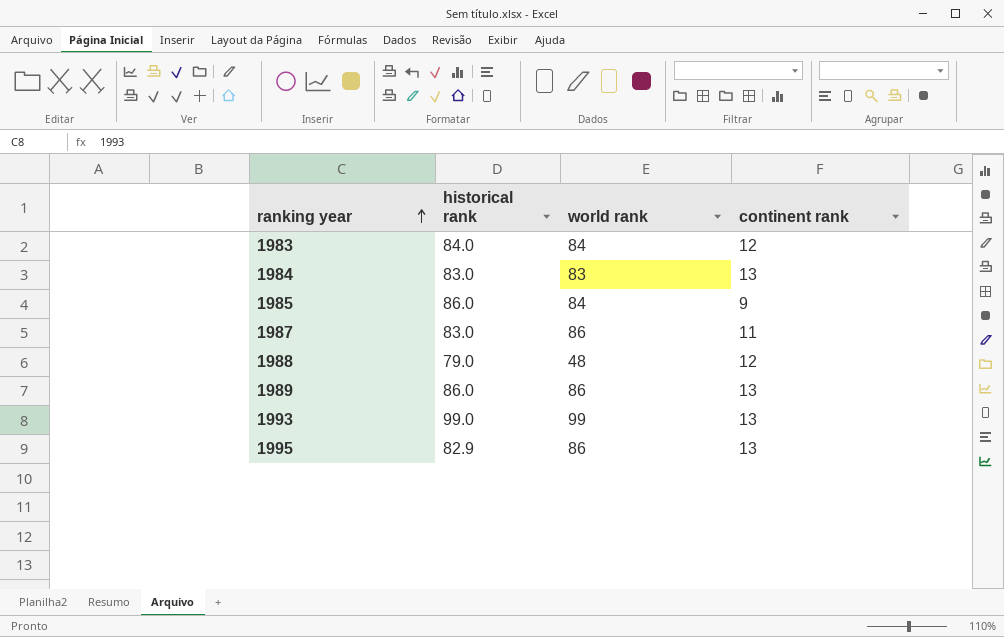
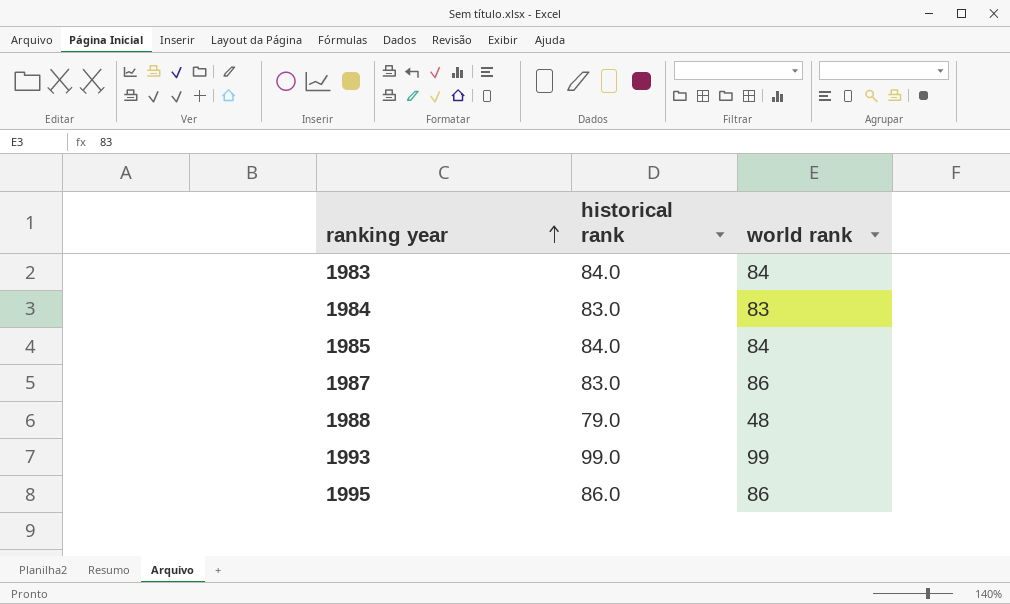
column continent rank | position: 4 -> none
row 1989: 86.0 | 86 | 13 -> none
1985 | historical rank: 86.0 -> 84.0
1995 | historical rank: 82.9 -> 86.0

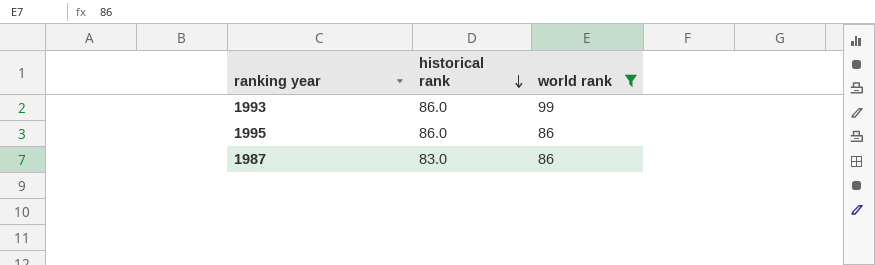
filter: none -> world rank >= 86
row order: ranking year ascending -> historical rank descending
1993 | historical rank: 99.0 -> 86.0

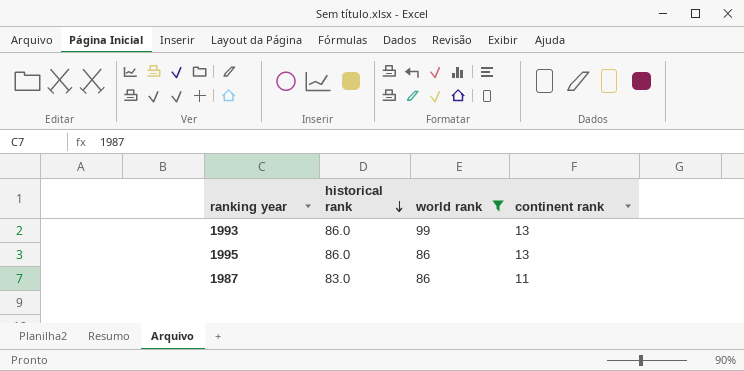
column continent rank | position: none -> 4

